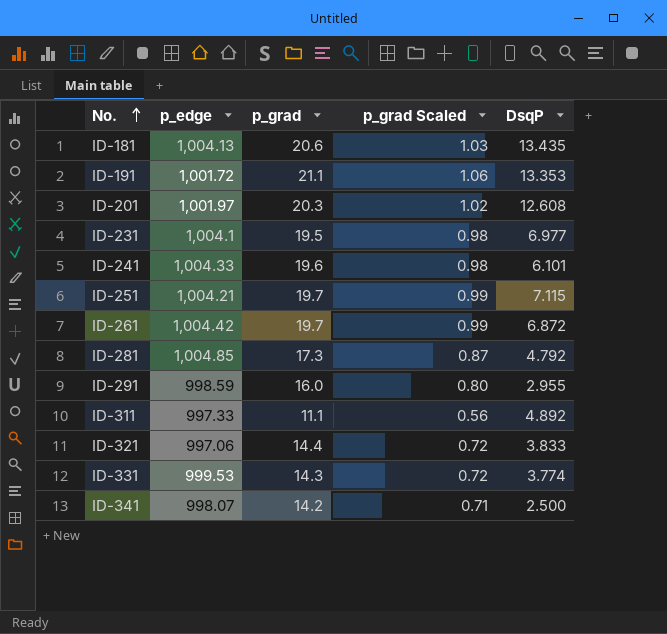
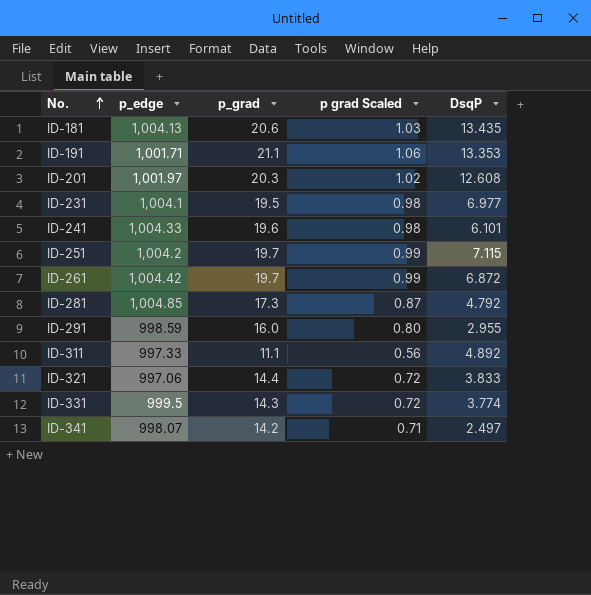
column name: p_grad Scaled -> p grad Scaled
ID-191 | p_edge: 1,001.72 -> 1,001.71
ID-251 | p_edge: 1,004.21 -> 1,004.2
ID-331 | p_edge: 999.53 -> 999.5
ID-341 | DsqP: 2.500 -> 2.497

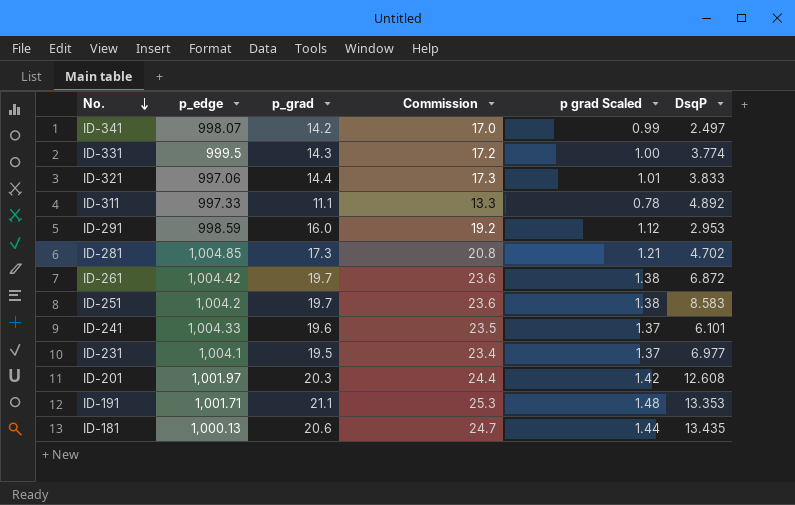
row order: No. ascending -> No. descending
column Commission | formula: none -> [p_grad] * 1.2
column p grad Scaled | formula: [p_grad] * 0.05 -> [p_grad] * 0.07
ID-291 | DsqP: 2.955 -> 2.953
ID-281 | DsqP: 4.792 -> 4.702
ID-251 | DsqP: 7.115 -> 8.583
ID-181 | p_edge: 1,004.13 -> 1,000.13

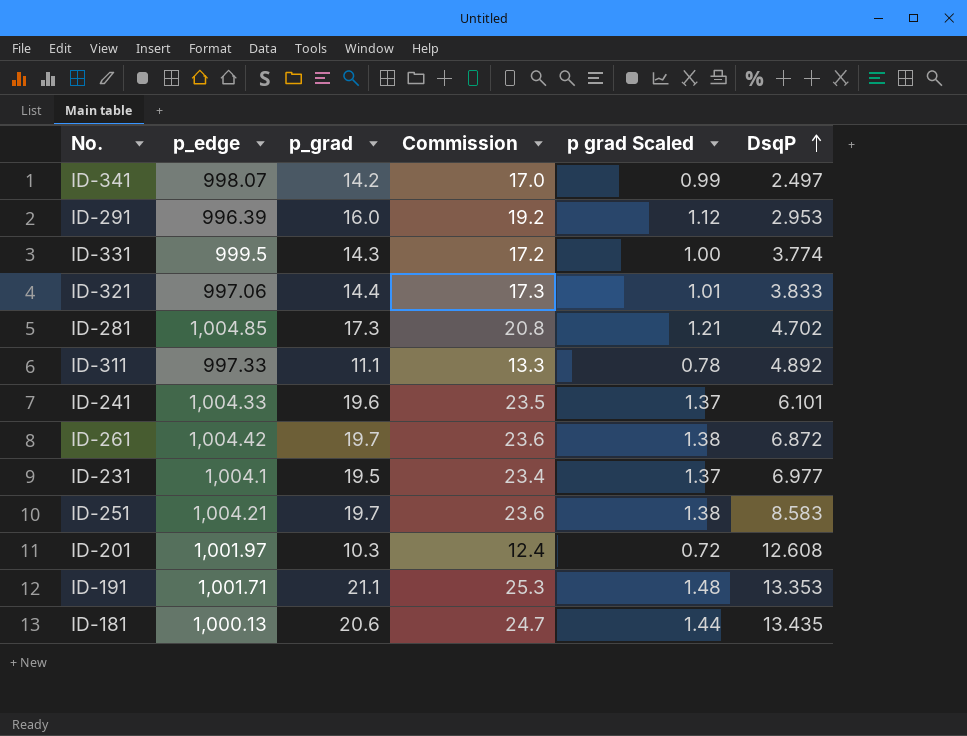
row order: No. descending -> DsqP ascending
ID-291 | p_edge: 998.59 -> 996.39
ID-251 | p_edge: 1,004.2 -> 1,004.21
ID-201 | p_grad: 20.3 -> 10.3
ID-201 | Commission: 24.4 -> 12.4
ID-201 | p grad Scaled: 1.42 -> 0.72

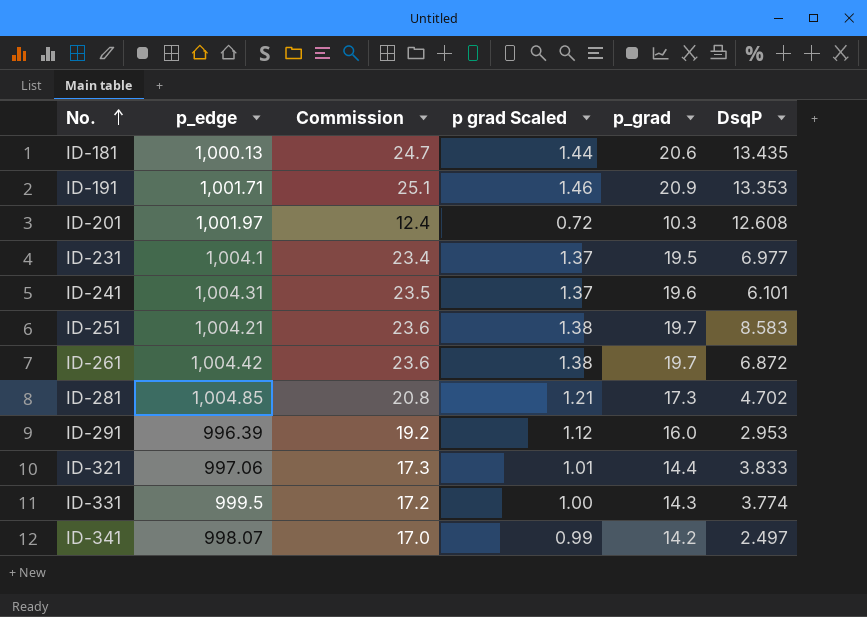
row order: DsqP ascending -> No. ascending
column p_grad | position: 3 -> 5
row ID-311: 997.33 | 11.1 | 13.3 | 0.78 | 4.892 -> none
ID-191 | Commission: 25.3 -> 25.1
ID-191 | p grad Scaled: 1.48 -> 1.46
ID-191 | p_grad: 21.1 -> 20.9
ID-241 | p_edge: 1,004.33 -> 1,004.31

